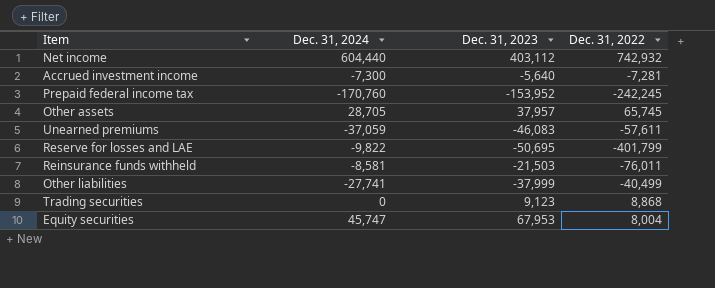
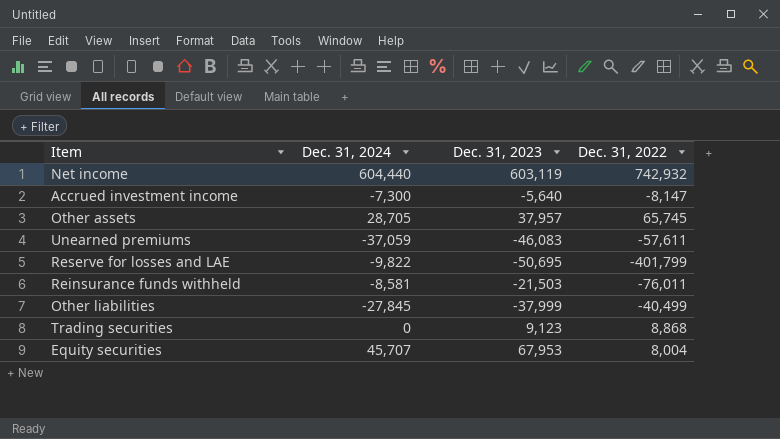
row Prepaid federal income tax: -170,760 | -153,952 | -242,245 -> none
Net income | Dec. 31, 2023: 403,112 -> 603,119
Accrued investment income | Dec. 31, 2022: -7,281 -> -8,147
Other liabilities | Dec. 31, 2024: -27,741 -> -27,845
Equity securities | Dec. 31, 2024: 45,747 -> 45,707

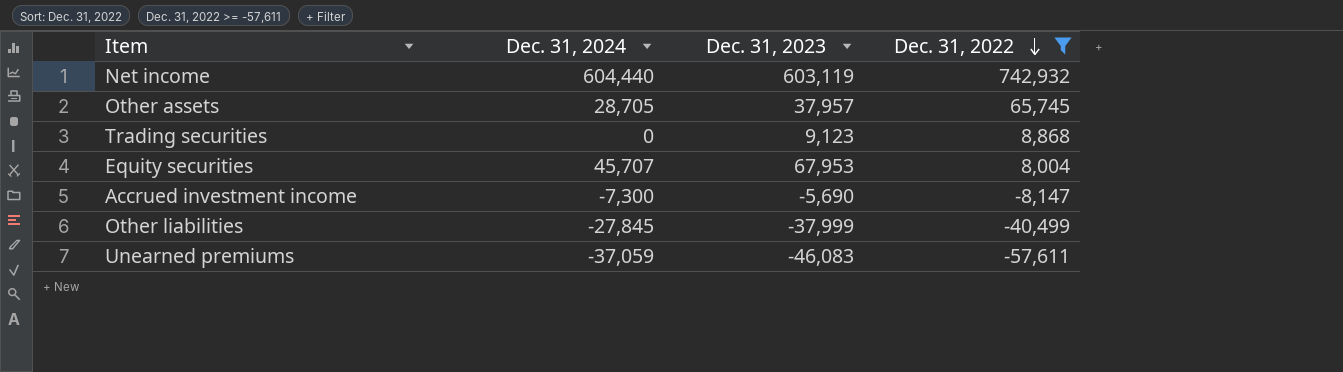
filter: none -> Dec. 31, 2022 >= -57,611
row order: none -> Dec. 31, 2022 descending
Accrued investment income | Dec. 31, 2023: -5,640 -> -5,690

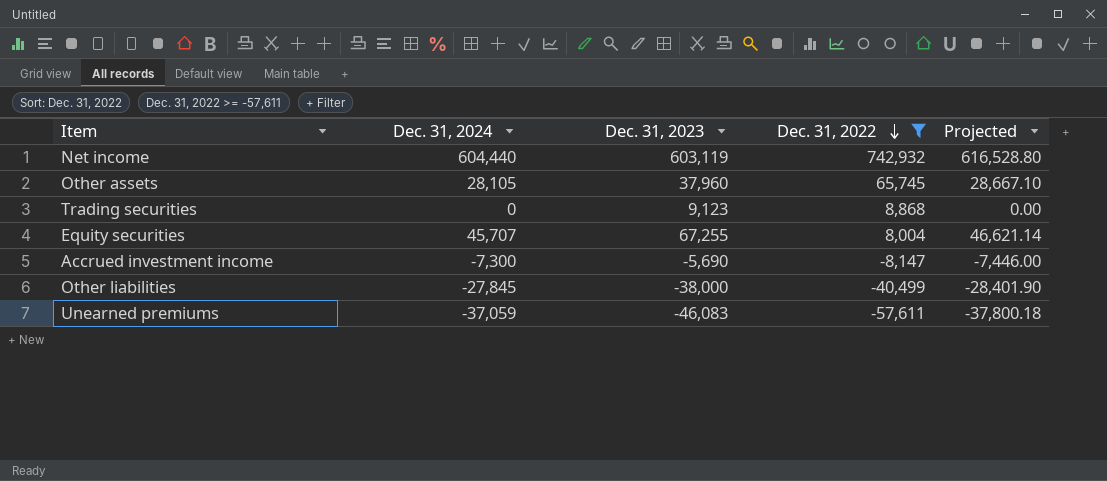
column Projected | formula: none -> [Dec. 31, 2024] * 1.02
Other assets | Dec. 31, 2024: 28,705 -> 28,105
Other assets | Dec. 31, 2023: 37,957 -> 37,960
Equity securities | Dec. 31, 2023: 67,953 -> 67,255
Other liabilities | Dec. 31, 2023: -37,999 -> -38,000

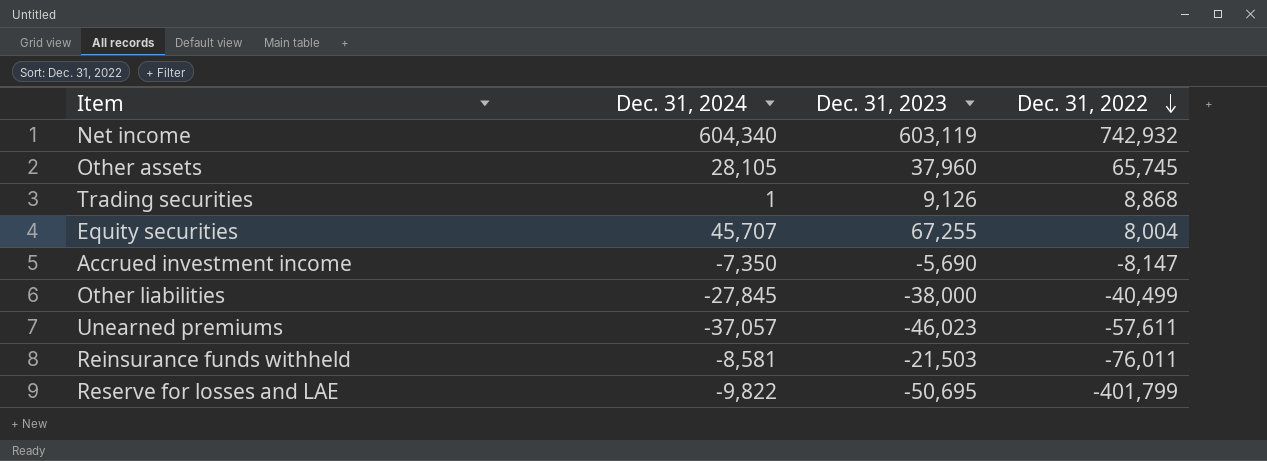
filter: Dec. 31, 2022 >= -57,611 -> none
column Projected | formula: [Dec. 31, 2024] * 1.02 -> none
Net income | Dec. 31, 2024: 604,440 -> 604,340
Trading securities | Dec. 31, 2024: 0 -> 1
Trading securities | Dec. 31, 2023: 9,123 -> 9,126
Accrued investment income | Dec. 31, 2024: -7,300 -> -7,350
Unearned premiums | Dec. 31, 2024: -37,059 -> -37,057
Unearned premiums | Dec. 31, 2023: -46,083 -> -46,023

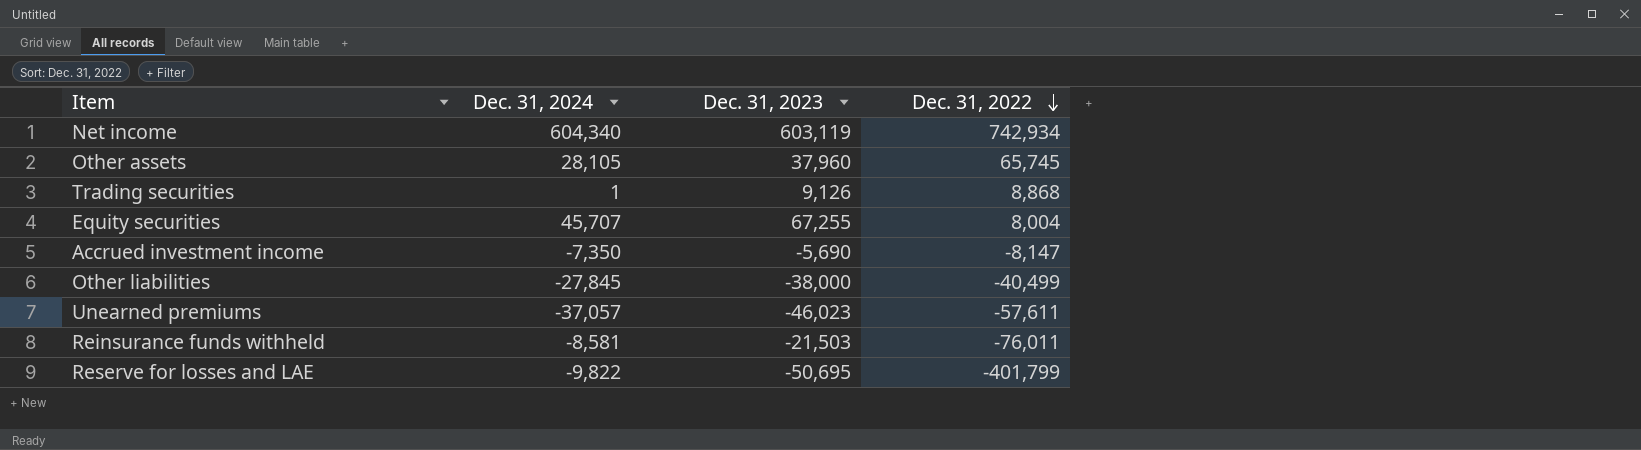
Net income | Dec. 31, 2022: 742,932 -> 742,934

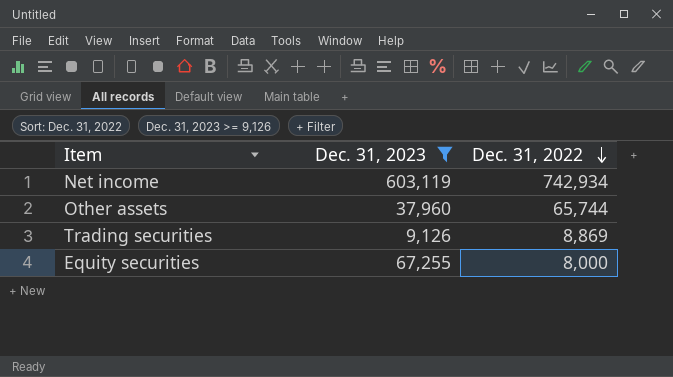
filter: none -> Dec. 31, 2023 >= 9,126
column Dec. 31, 2024 | position: 2 -> none
Other assets | Dec. 31, 2022: 65,745 -> 65,744
Trading securities | Dec. 31, 2022: 8,868 -> 8,869
Equity securities | Dec. 31, 2022: 8,004 -> 8,000

